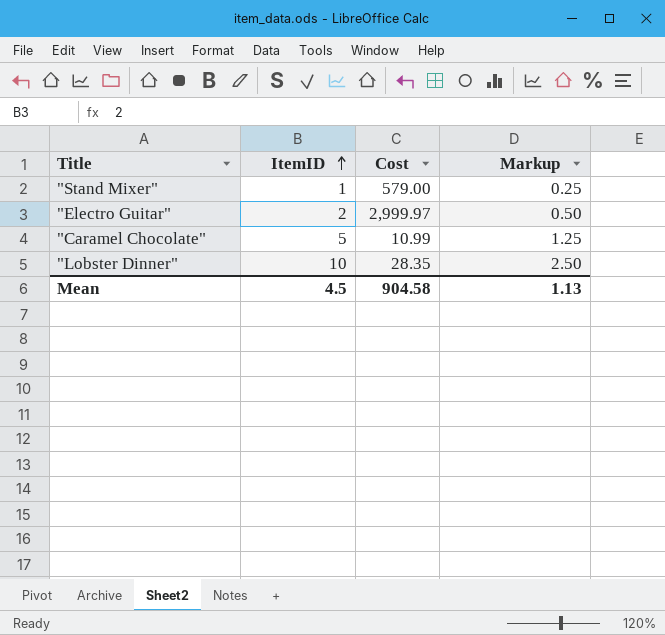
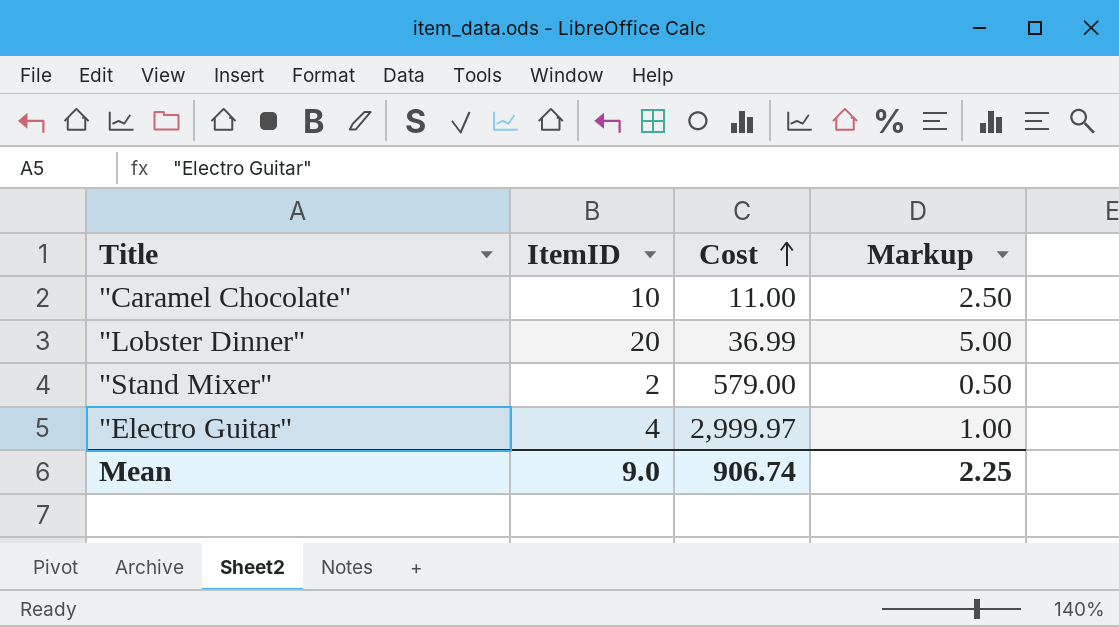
row order: ItemID ascending -> Cost ascending
"Caramel Chocolate" | ItemID: 5 -> 10
"Caramel Chocolate" | Cost: 10.99 -> 11.00
"Caramel Chocolate" | Markup: 1.25 -> 2.50
"Lobster Dinner" | ItemID: 10 -> 20
"Lobster Dinner" | Cost: 28.35 -> 36.99
"Lobster Dinner" | Markup: 2.50 -> 5.00
"Stand Mixer" | ItemID: 1 -> 2
"Stand Mixer" | Markup: 0.25 -> 0.50
"Electro Guitar" | ItemID: 2 -> 4
"Electro Guitar" | Markup: 0.50 -> 1.00
Mean | ItemID: 4.5 -> 9.0
Mean | Cost: 904.58 -> 906.74
Mean | Markup: 1.13 -> 2.25

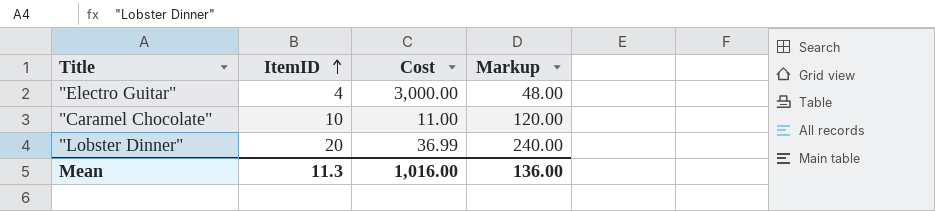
row order: Cost ascending -> ItemID ascending
column Markup | formula: [ItemID] * 0.25 -> [ItemID] * 12
row "Stand Mixer": 2 | 579.00 | 0.50 -> none
"Electro Guitar" | Cost: 2,999.97 -> 3,000.00
Mean | ItemID: 9.0 -> 11.3
Mean | Cost: 906.74 -> 1,016.00
Mean | Markup: 2.25 -> 136.00

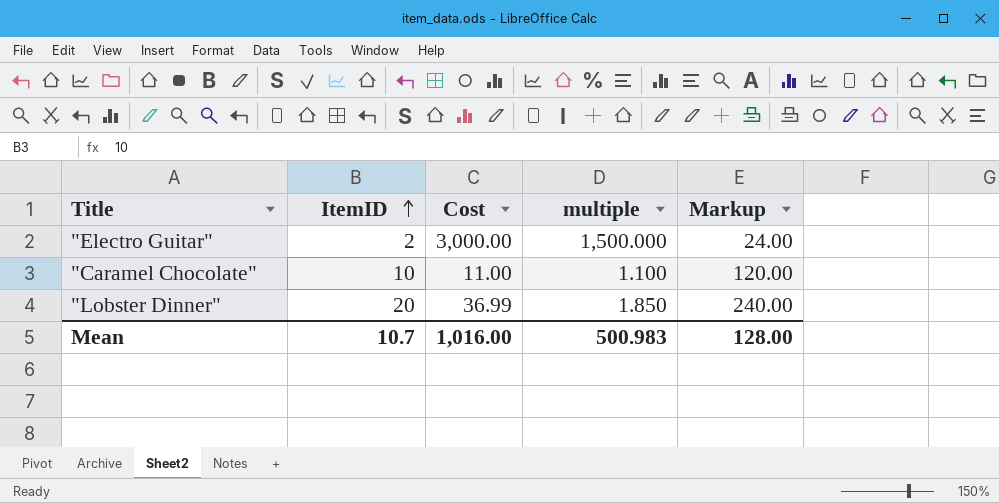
column multiple | formula: none -> [Cost] / [ItemID]
"Electro Guitar" | ItemID: 4 -> 2
"Electro Guitar" | Markup: 48.00 -> 24.00
Mean | ItemID: 11.3 -> 10.7
Mean | Markup: 136.00 -> 128.00

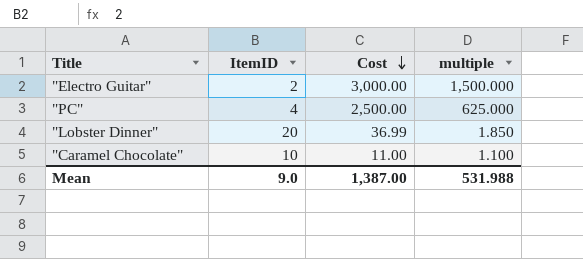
row order: ItemID ascending -> Cost descending
column Markup | formula: [ItemID] * 12 -> none
row "PC": none -> 4 | 2,500.00 | 625.000
Mean | ItemID: 10.7 -> 9.0
Mean | Cost: 1,016.00 -> 1,387.00
Mean | multiple: 500.983 -> 531.988

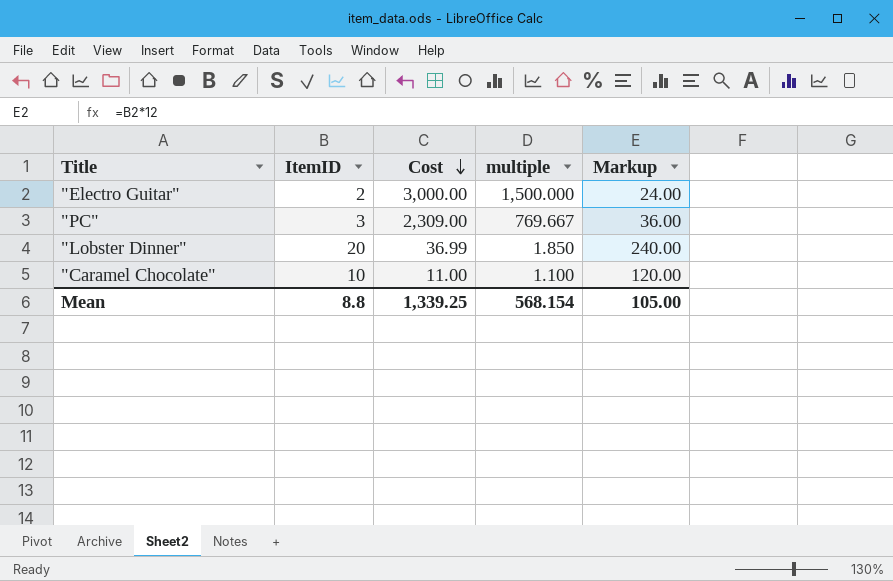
column Markup | formula: none -> [ItemID] * 12
"PC" | ItemID: 4 -> 3
"PC" | Cost: 2,500.00 -> 2,309.00
"PC" | multiple: 625.000 -> 769.667
Mean | ItemID: 9.0 -> 8.8
Mean | Cost: 1,387.00 -> 1,339.25
Mean | multiple: 531.988 -> 568.154

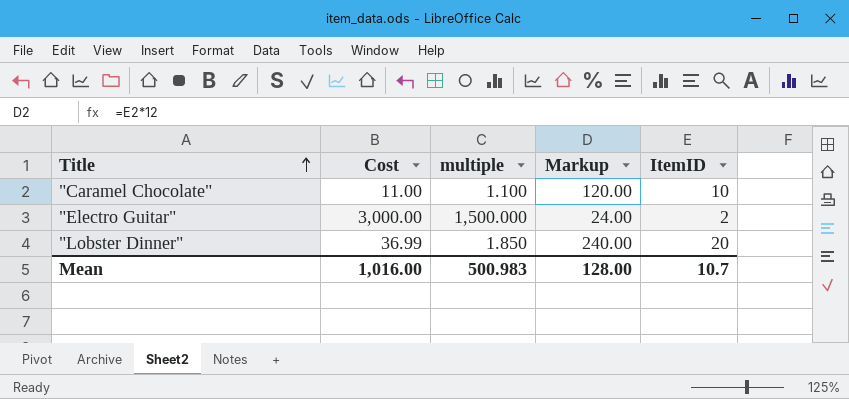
row order: Cost descending -> Title ascending
column ItemID | position: 2 -> 5
row "PC": 3 | 2,309.00 | 769.667 | 36.00 -> none
Mean | Cost: 1,339.25 -> 1,016.00
Mean | multiple: 568.154 -> 500.983
Mean | Markup: 105.00 -> 128.00
Mean | ItemID: 8.8 -> 10.7

